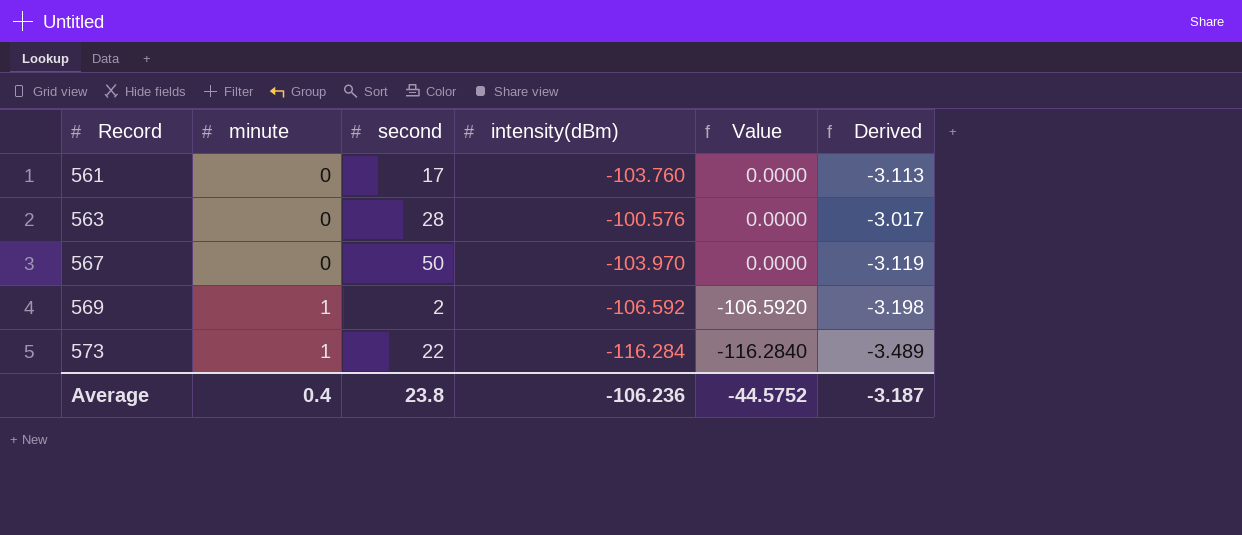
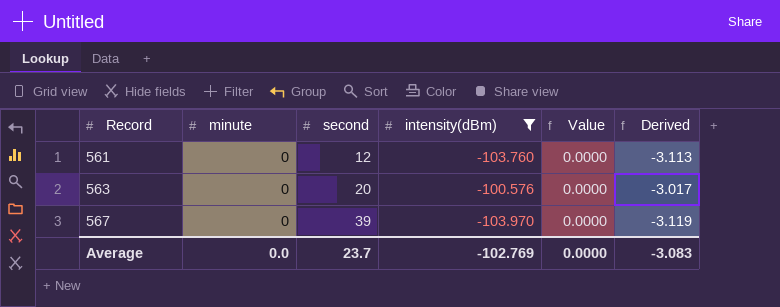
filter: none -> intensity(dBm) >= -103.970
561 | second: 17 -> 12
563 | second: 28 -> 20
567 | second: 50 -> 39
Average | minute: 0.4 -> 0.0
Average | second: 23.8 -> 23.7
Average | intensity(dBm): -106.236 -> -102.769
Average | Value: -44.5752 -> 0.0000
Average | Derived: -3.187 -> -3.083

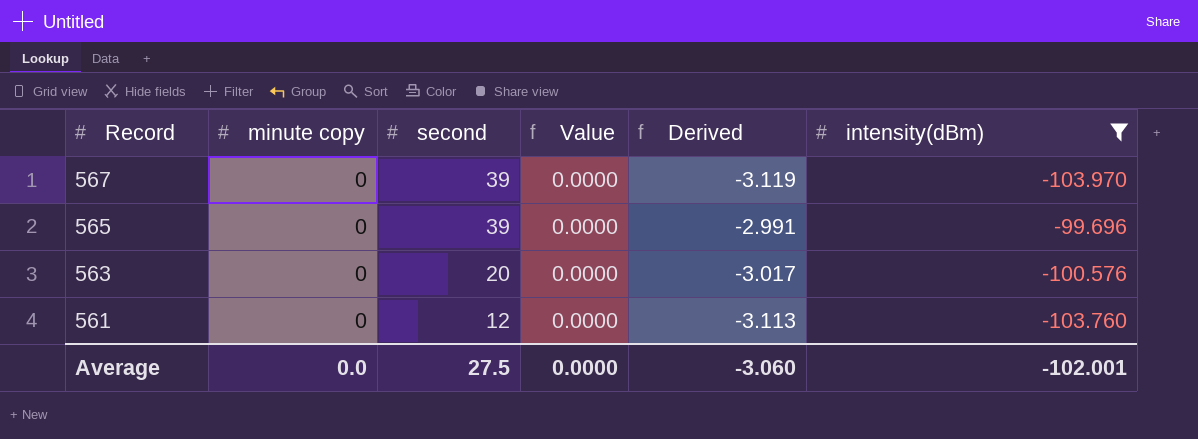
row order: Record ascending -> Record descending
column name: minute -> minute copy
column intensity(dBm) | position: 4 -> 6
row 565: none -> 0 | 39 | 0.0000 | -2.991 | -99.696
Average | second: 23.7 -> 27.5
Average | Derived: -3.083 -> -3.060
Average | intensity(dBm): -102.769 -> -102.001

